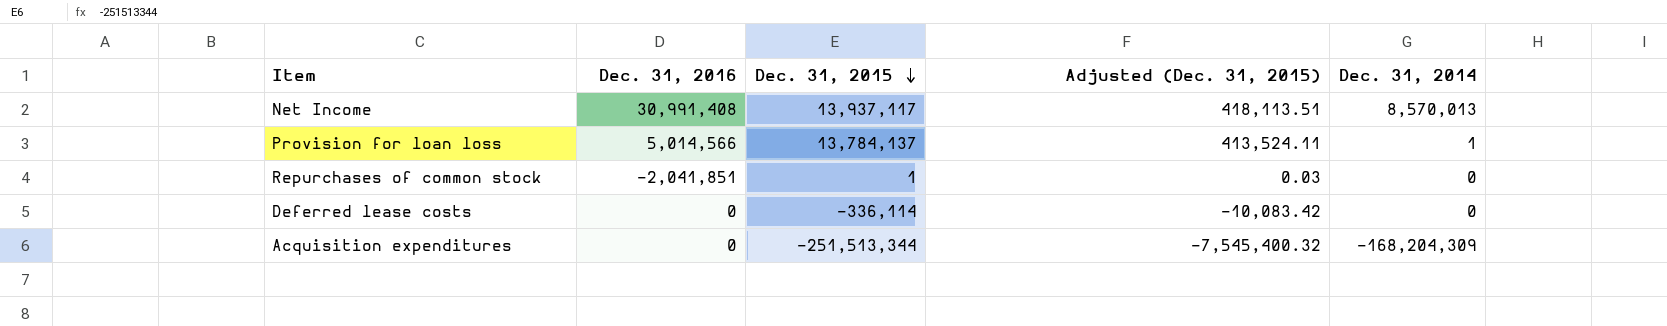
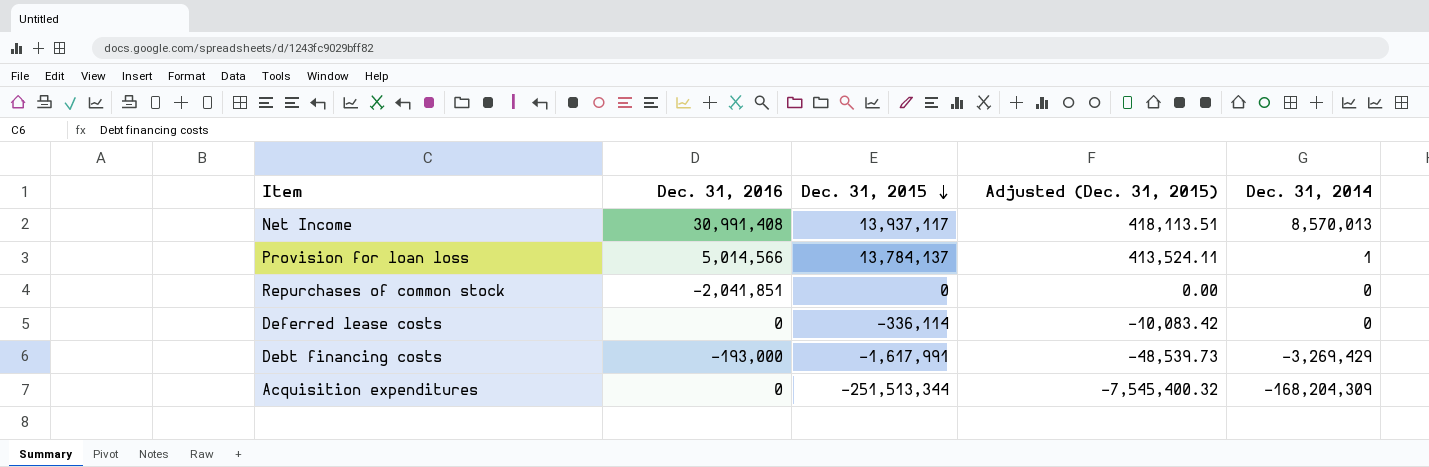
Repurchases of common stock | Dec. 31, 2015: 1 -> 0
Repurchases of common stock | Adjusted (Dec. 31, 2015): 0.03 -> 0.00
row Debt financing costs: none -> -193,000 | -1,617,991 | -48,539.73 | -3,269,429

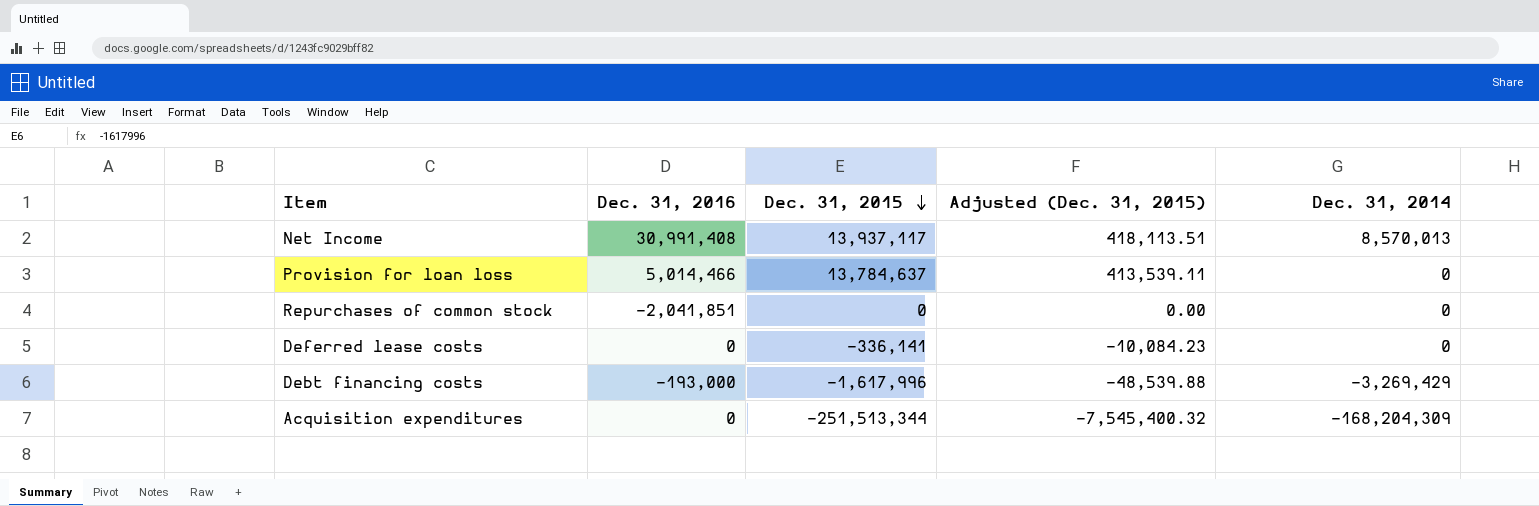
Provision for loan loss | Dec. 31, 2016: 5,014,566 -> 5,014,466
Provision for loan loss | Dec. 31, 2015: 13,784,137 -> 13,784,637
Provision for loan loss | Adjusted (Dec. 31, 2015): 413,524.11 -> 413,539.11
Provision for loan loss | Dec. 31, 2014: 1 -> 0
Deferred lease costs | Dec. 31, 2015: -336,114 -> -336,141
Deferred lease costs | Adjusted (Dec. 31, 2015): -10,083.42 -> -10,084.23
Debt financing costs | Dec. 31, 2015: -1,617,991 -> -1,617,996
Debt financing costs | Adjusted (Dec. 31, 2015): -48,539.73 -> -48,539.88

